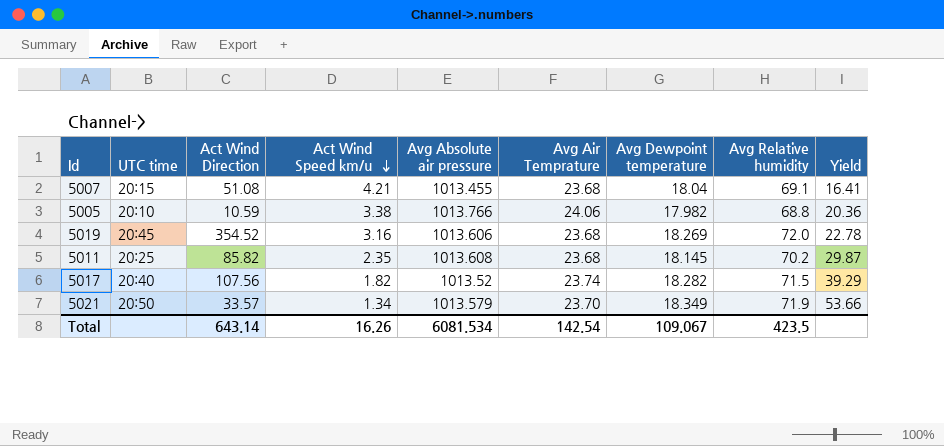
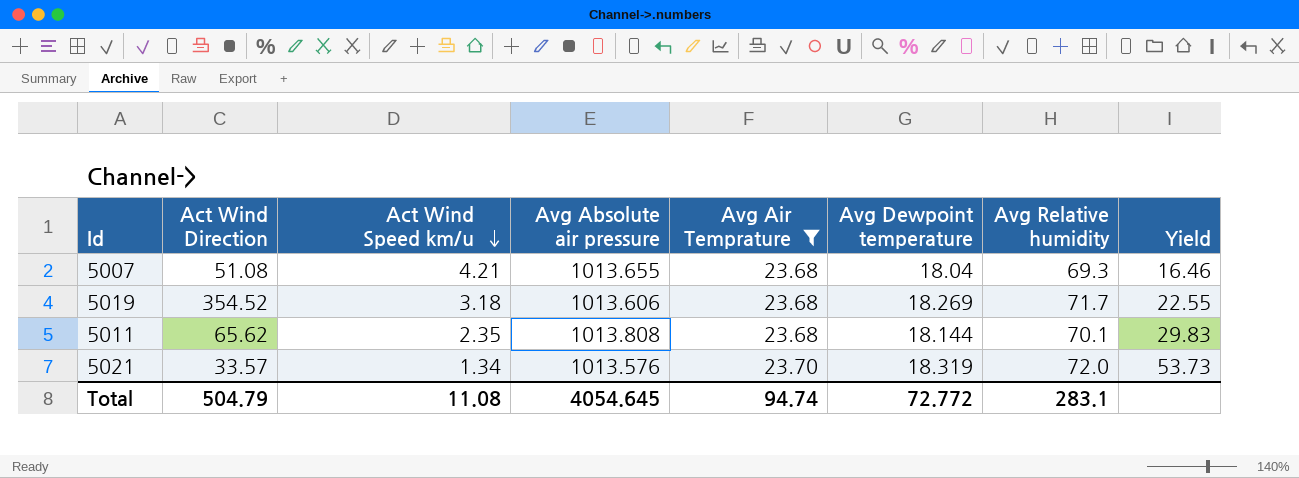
filter: none -> Avg Air Temprature <= 23.70
column UTC time | position: 2 -> none
5007 | Avg Absolute air pressure: 1013.455 -> 1013.655
5007 | Avg Relative humidity: 69.1 -> 69.3
5007 | Yield: 16.41 -> 16.46
5019 | Act Wind Speed km/u: 3.16 -> 3.18
5019 | Avg Relative humidity: 72.0 -> 71.7
5019 | Yield: 22.78 -> 22.55
5011 | Act Wind Direction: 85.82 -> 65.62
5011 | Avg Absolute air pressure: 1013.608 -> 1013.808
5011 | Avg Dewpoint temperature: 18.145 -> 18.144
5011 | Avg Relative humidity: 70.2 -> 70.1
5011 | Yield: 29.87 -> 29.83
5021 | Avg Absolute air pressure: 1013.579 -> 1013.576
5021 | Avg Dewpoint temperature: 18.349 -> 18.319
5021 | Avg Relative humidity: 71.9 -> 72.0
5021 | Yield: 53.66 -> 53.73
Total | Act Wind Direction: 643.14 -> 504.79
Total | Act Wind Speed km/u: 16.26 -> 11.08
Total | Avg Absolute air pressure: 6081.534 -> 4054.645
Total | Avg Air Temprature: 142.54 -> 94.74
Total | Avg Dewpoint temperature: 109.067 -> 72.772
Total | Avg Relative humidity: 423.5 -> 283.1

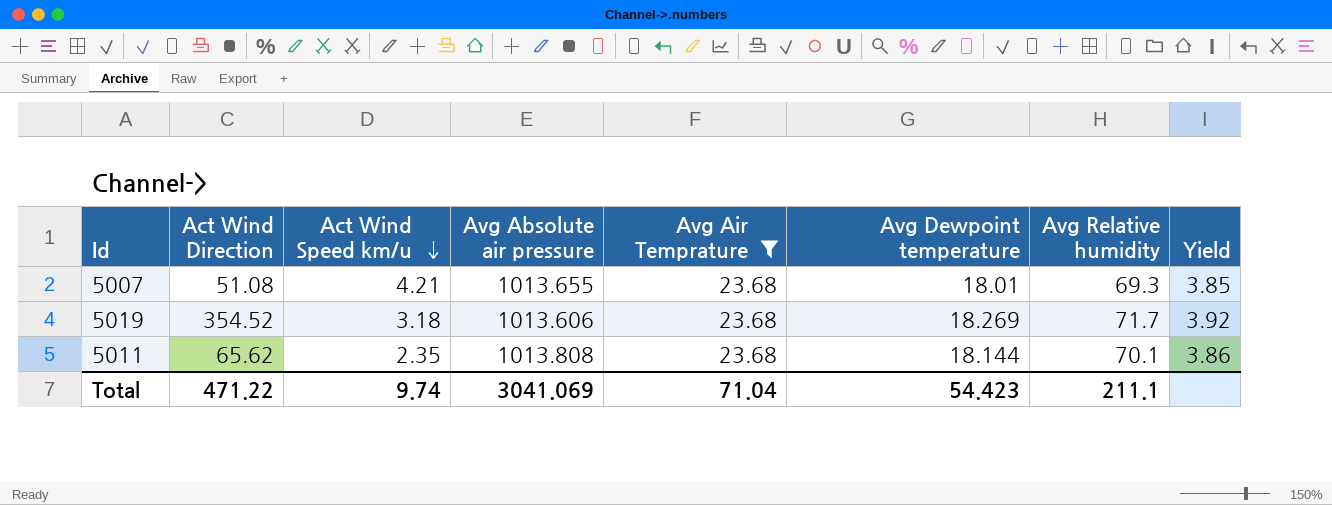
column Yield | formula: [Avg Relative humidity] / [Act Wind Speed km/u] -> [Avg Relative humidity] / [Avg Dewpoint temperature]
row 5021: 33.57 | 1.34 | 1013.576 | 23.70 | 18.319 | 72.0 | 53.73 -> none
5007 | Avg Dewpoint temperature: 18.04 -> 18.01
Total | Act Wind Direction: 504.79 -> 471.22
Total | Act Wind Speed km/u: 11.08 -> 9.74
Total | Avg Absolute air pressure: 4054.645 -> 3041.069
Total | Avg Air Temprature: 94.74 -> 71.04
Total | Avg Dewpoint temperature: 72.772 -> 54.423
Total | Avg Relative humidity: 283.1 -> 211.1

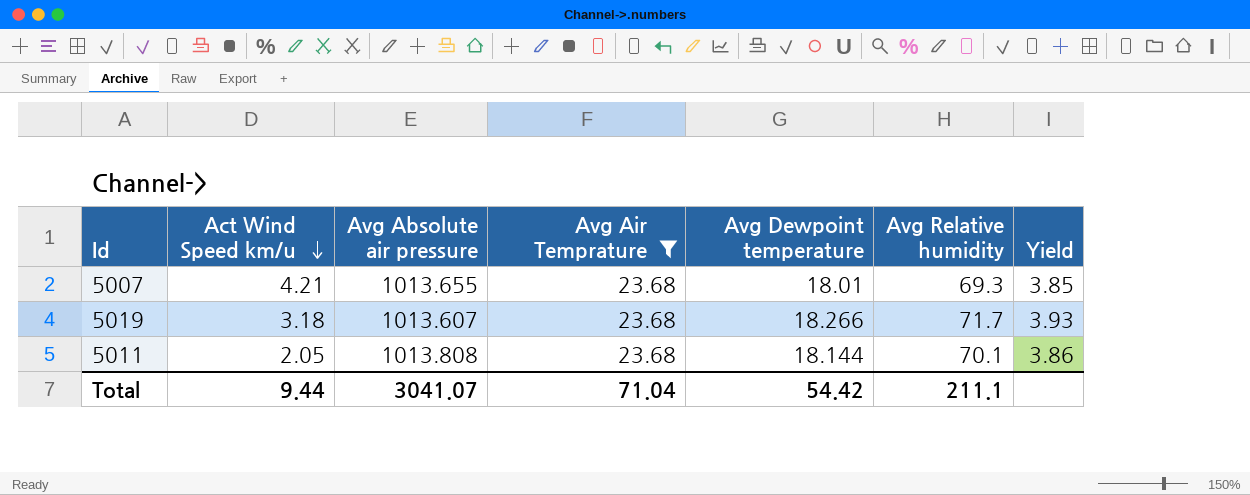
column Act Wind Direction | position: 2 -> none
5019 | Avg Absolute air pressure: 1013.606 -> 1013.607
5019 | Avg Dewpoint temperature: 18.269 -> 18.266
5019 | Yield: 3.92 -> 3.93
5011 | Act Wind Speed km/u: 2.35 -> 2.05
Total | Act Wind Speed km/u: 9.74 -> 9.44
Total | Avg Absolute air pressure: 3041.069 -> 3041.07
Total | Avg Dewpoint temperature: 54.423 -> 54.42

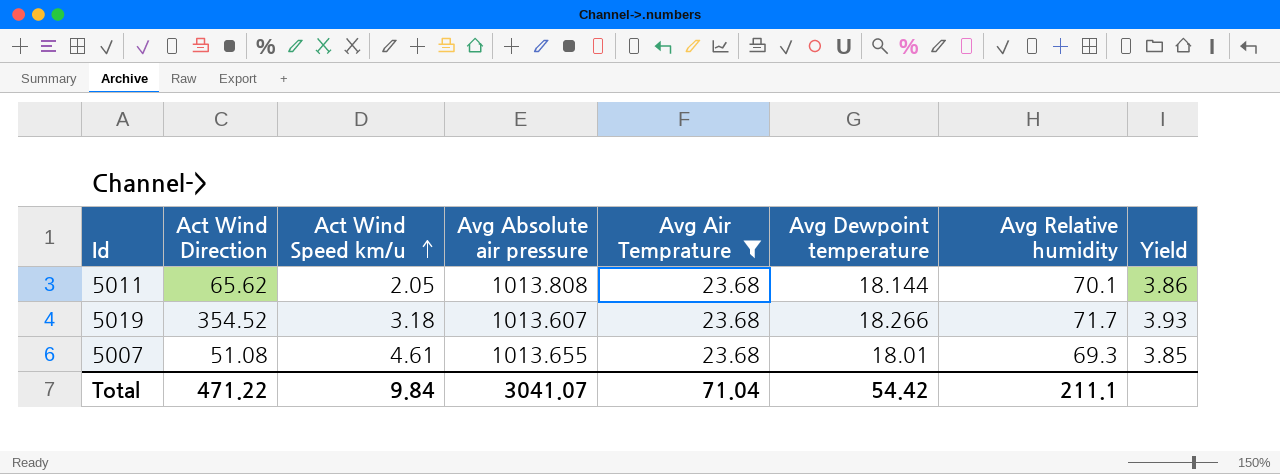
row order: Act Wind Speed km/u descending -> Act Wind Speed km/u ascending
column Act Wind Direction | position: none -> 2
5007 | Act Wind Speed km/u: 4.21 -> 4.61
Total | Act Wind Speed km/u: 9.44 -> 9.84

